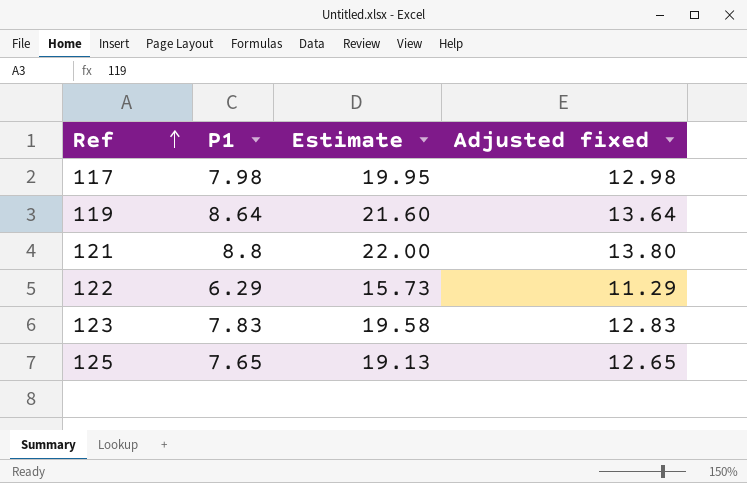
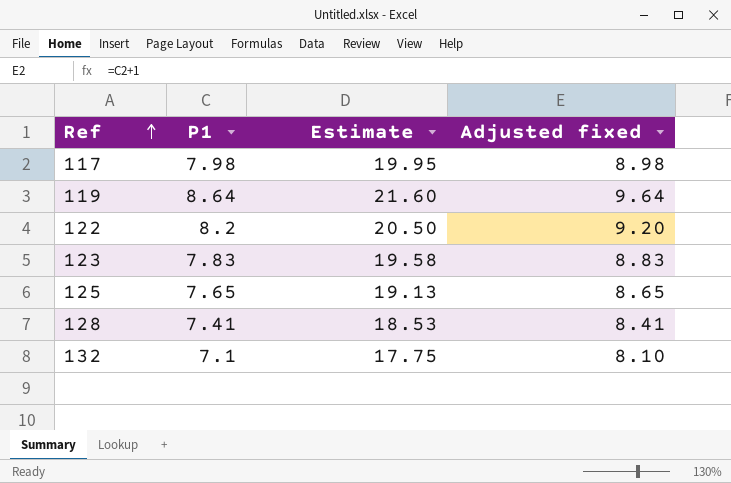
column Adjusted fixed | formula: [P1] + 5 -> [P1] + 1
row 121: 8.8 | 22.00 | 13.80 -> none
122 | P1: 6.29 -> 8.2
122 | Estimate: 15.73 -> 20.50
row 128: none -> 7.41 | 18.53 | 8.41
row 132: none -> 7.1 | 17.75 | 8.10

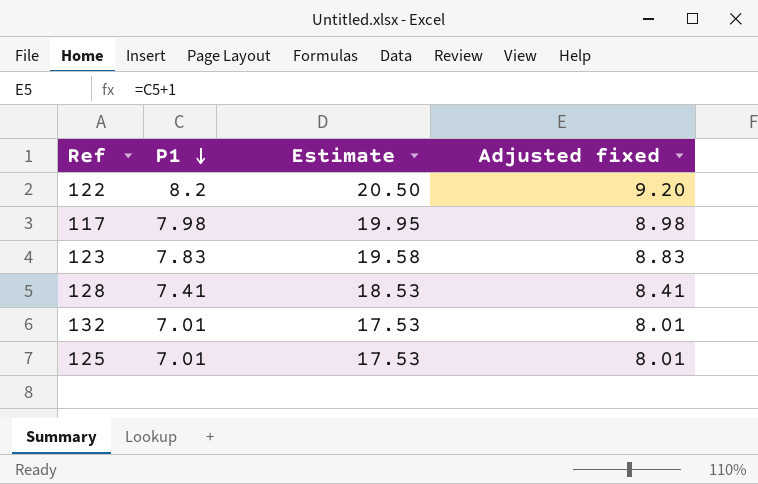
row order: Ref ascending -> P1 descending
row 119: 8.64 | 21.60 | 9.64 -> none
132 | P1: 7.1 -> 7.01
132 | Estimate: 17.75 -> 17.53
132 | Adjusted fixed: 8.10 -> 8.01
125 | P1: 7.65 -> 7.01
125 | Estimate: 19.13 -> 17.53
125 | Adjusted fixed: 8.65 -> 8.01

